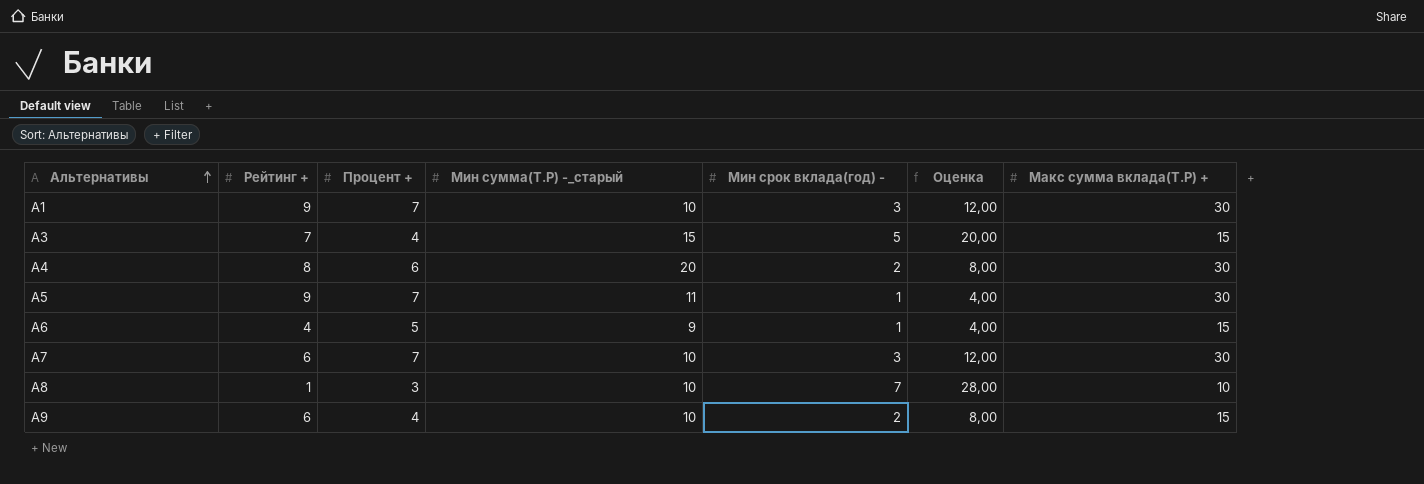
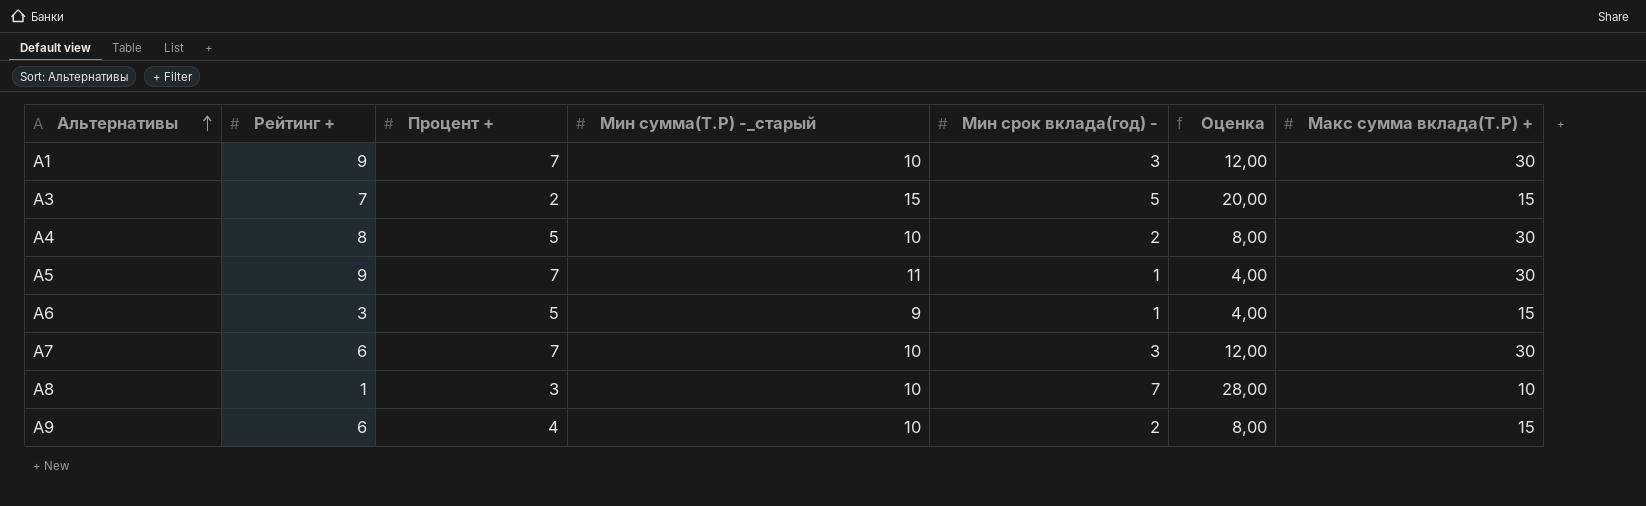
A3 | Процент +: 4 -> 2
A4 | Процент +: 6 -> 5
A4 | Мин сумма(Т.Р) -_старый: 20 -> 10
A6 | Рейтинг +: 4 -> 3

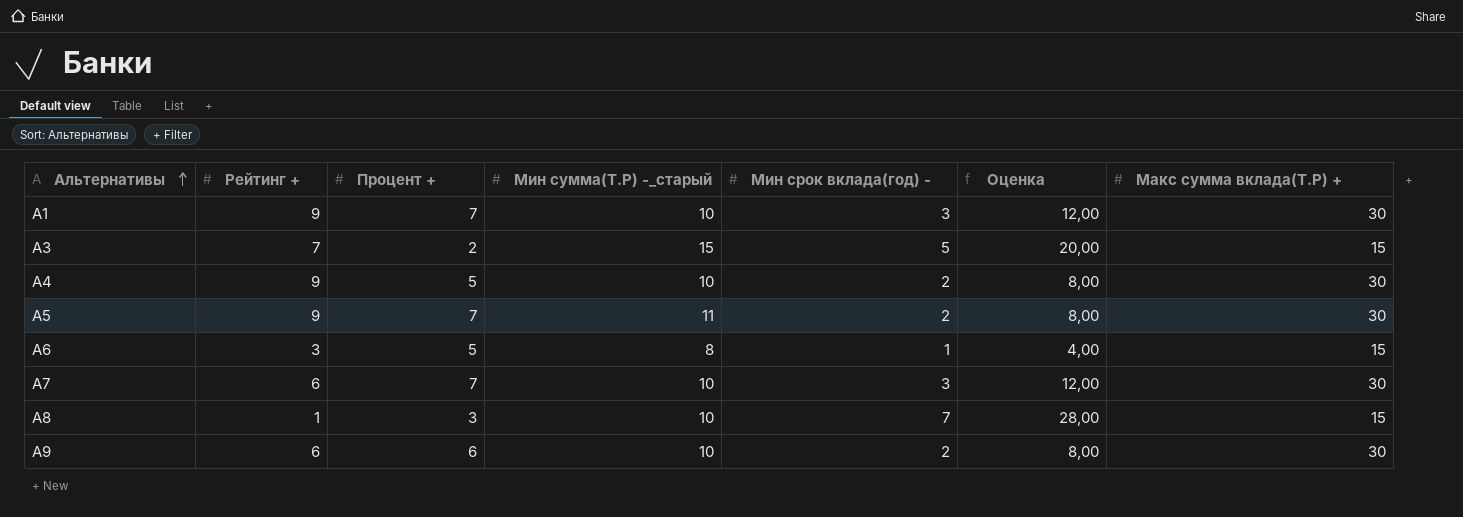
A4 | Рейтинг +: 8 -> 9
A5 | Мин срок вклада(год) -: 1 -> 2
A5 | Оценка: 4,00 -> 8,00
A6 | Мин сумма(Т.Р) -_старый: 9 -> 8
A8 | Макс сумма вклада(Т.Р) +: 10 -> 15
A9 | Процент +: 4 -> 6
A9 | Макс сумма вклада(Т.Р) +: 15 -> 30

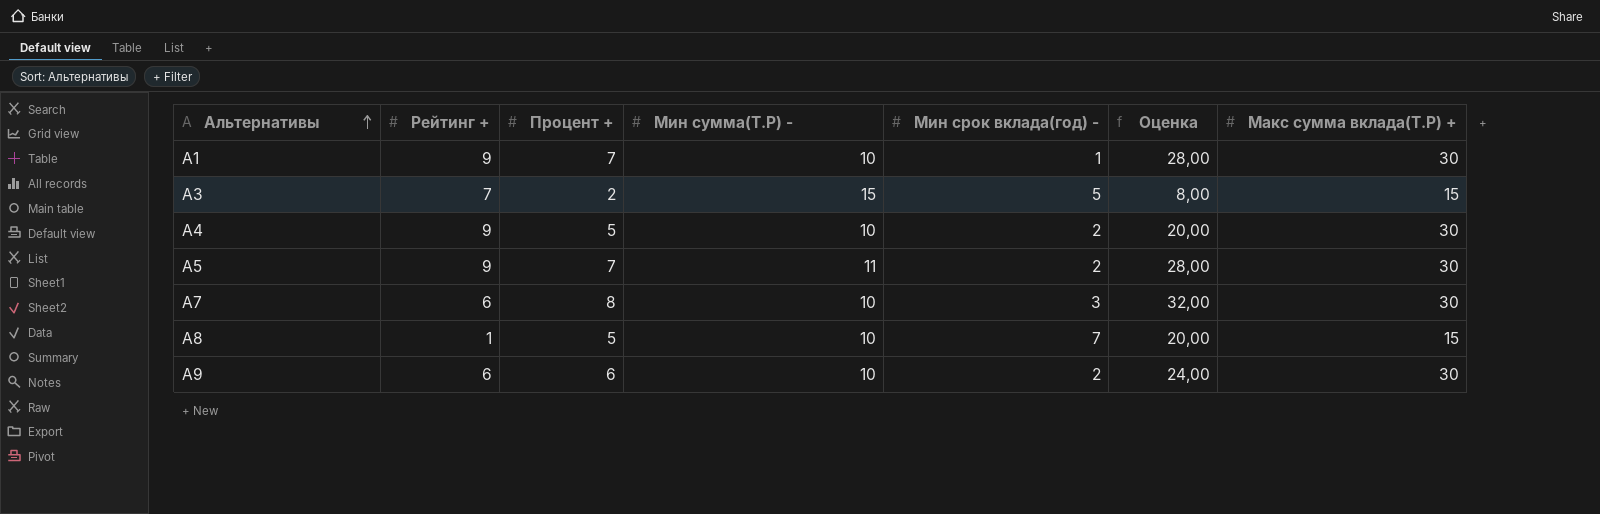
column name: Мин сумма(Т.Р) -_старый -> Мин сумма(Т.Р) -
column Оценка | formula: [Мин срок вклада(год) -] * 4 -> [Процент +] * 4
row A6: 3 | 5 | 8 | 1 | 4,00 | 15 -> none
A1 | Мин срок вклада(год) -: 3 -> 1
A7 | Процент +: 7 -> 8
A8 | Процент +: 3 -> 5

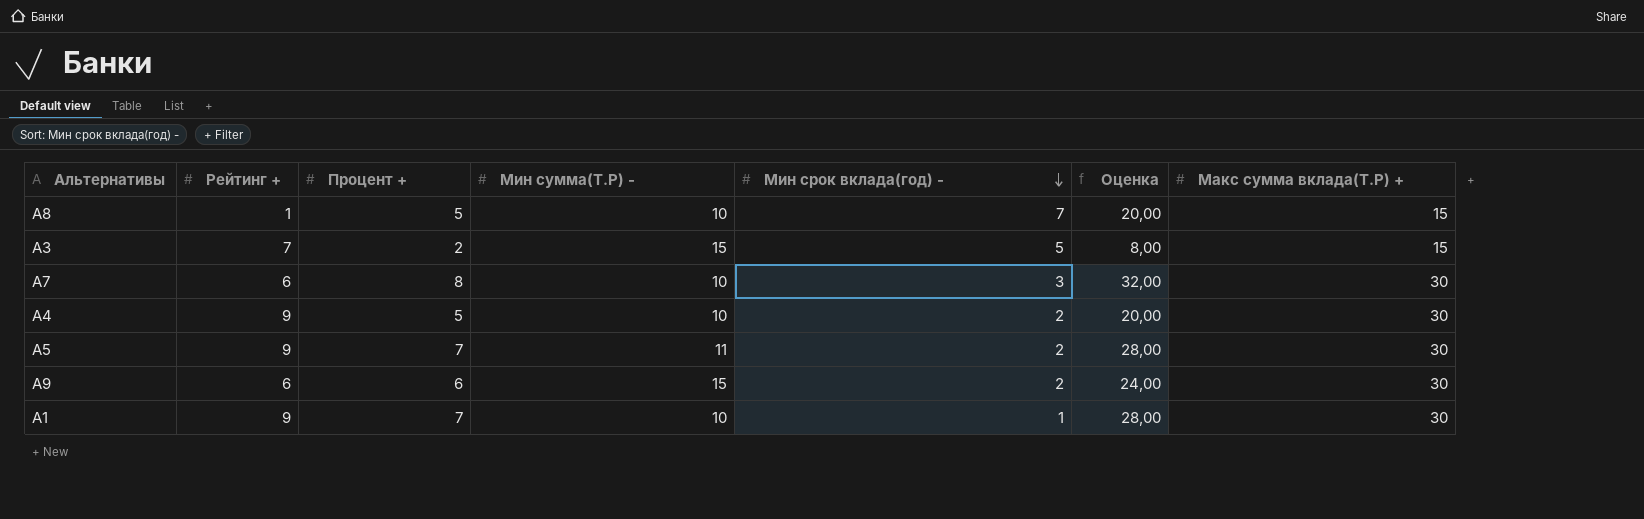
row order: Альтернативы ascending -> Мин срок вклада(год) - descending
A9 | Мин сумма(Т.Р) -: 10 -> 15

